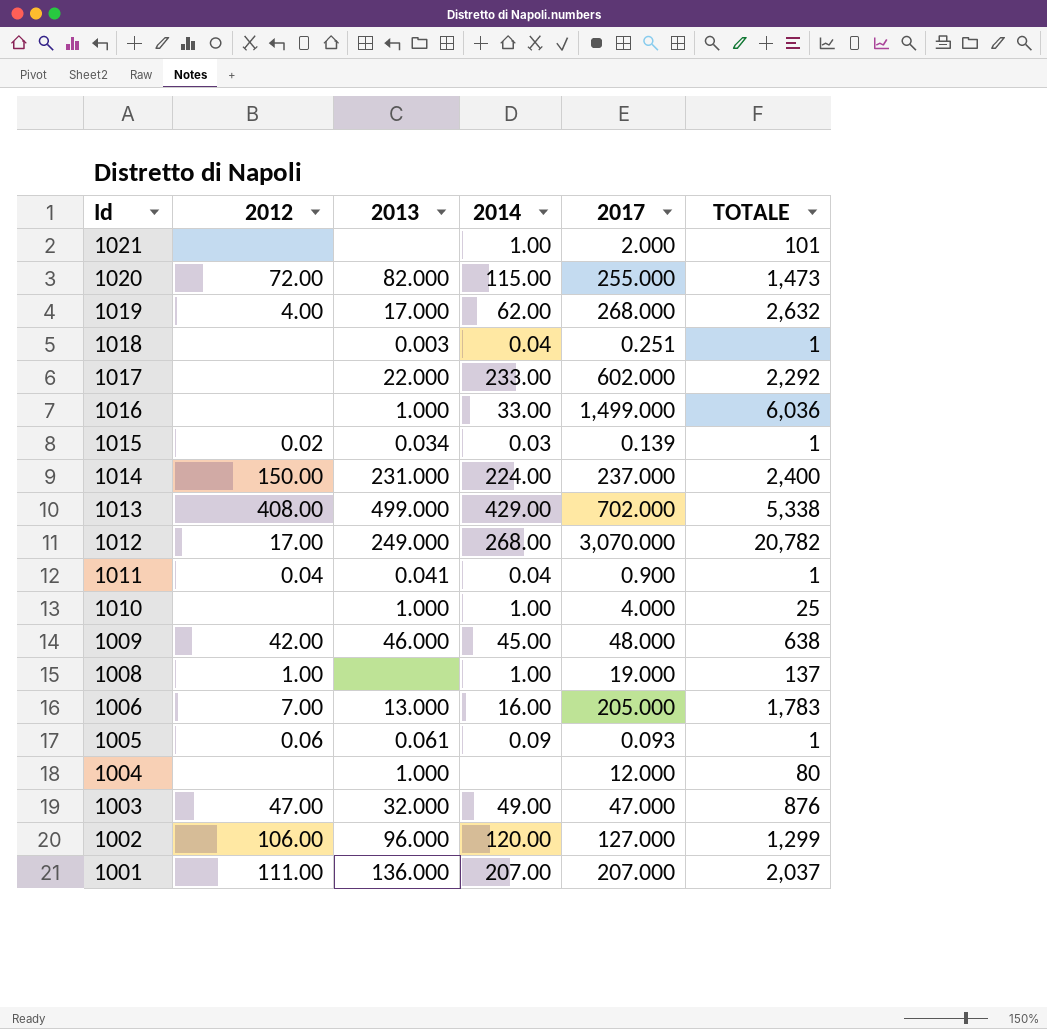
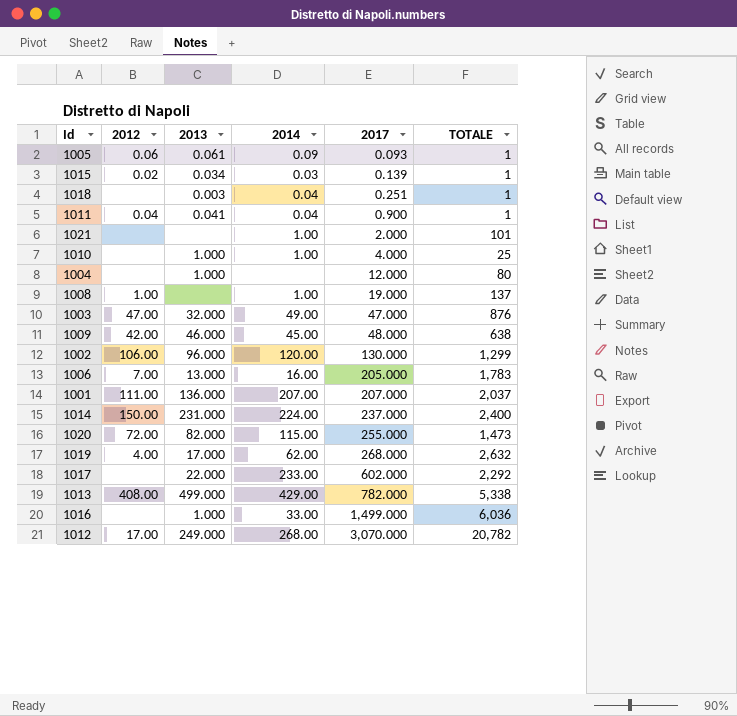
row order: Id descending -> 2017 ascending
1002 | 2017: 127.000 -> 130.000
1013 | 2017: 702.000 -> 782.000

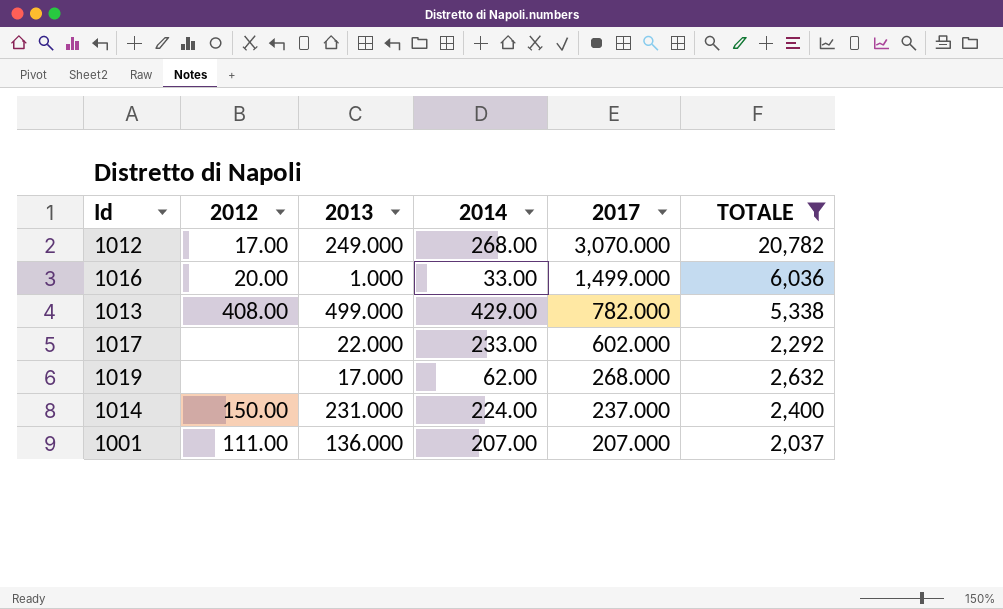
filter: none -> TOTALE >= 2,037
row order: 2017 ascending -> 2017 descending
1016 | 2012: none -> 20.00
1019 | 2012: 4.00 -> none

